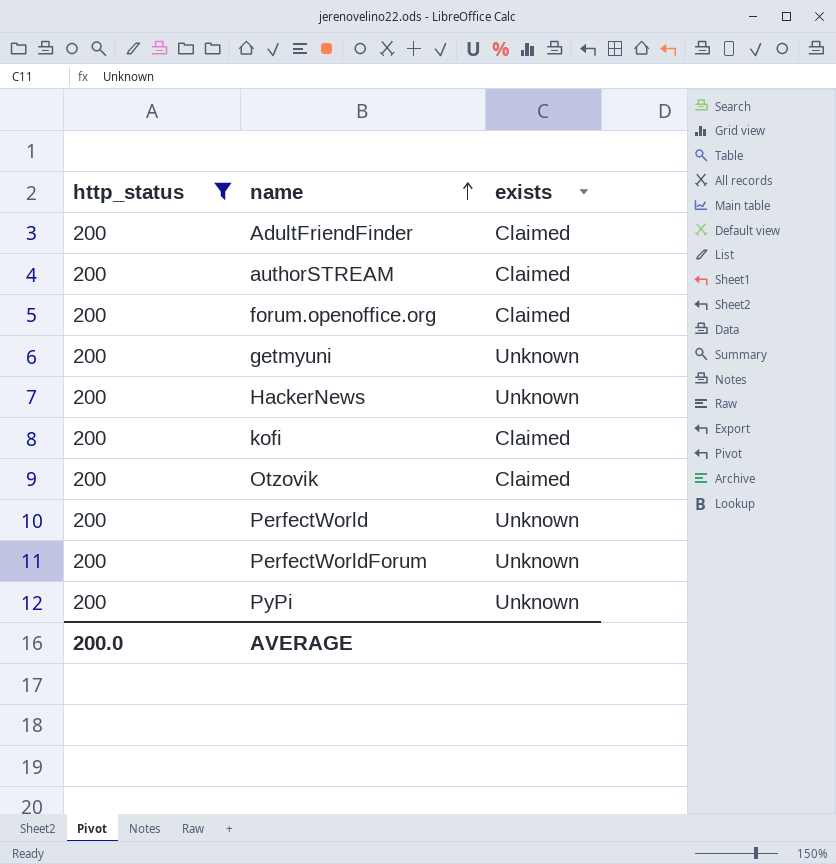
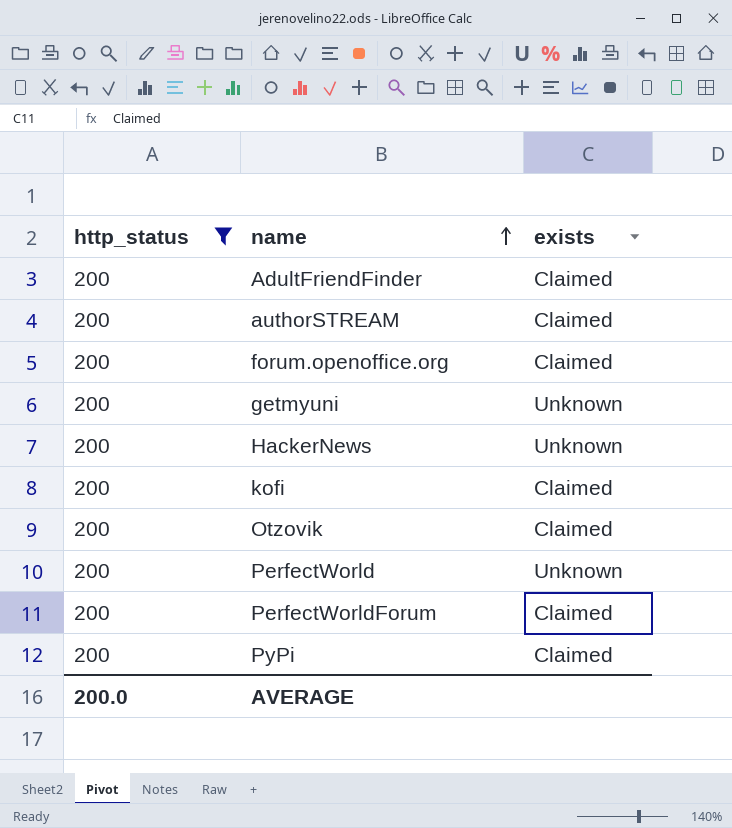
PerfectWorldForum | exists: Unknown -> Claimed
PyPi | exists: Unknown -> Claimed

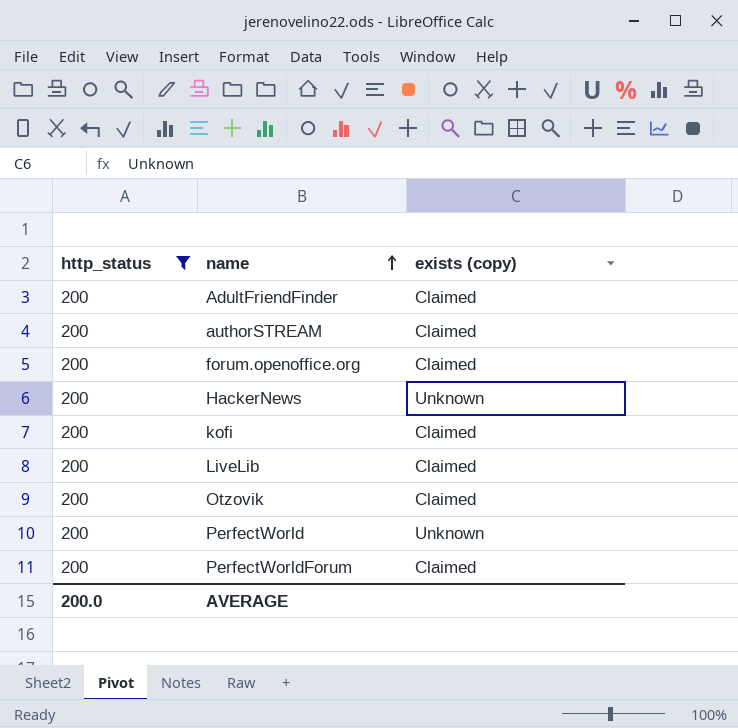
column name: exists -> exists (copy)
row getmyuni: 200 | Unknown -> none
row PyPi: 200 | Claimed -> none
row LiveLib: none -> 200 | Claimed

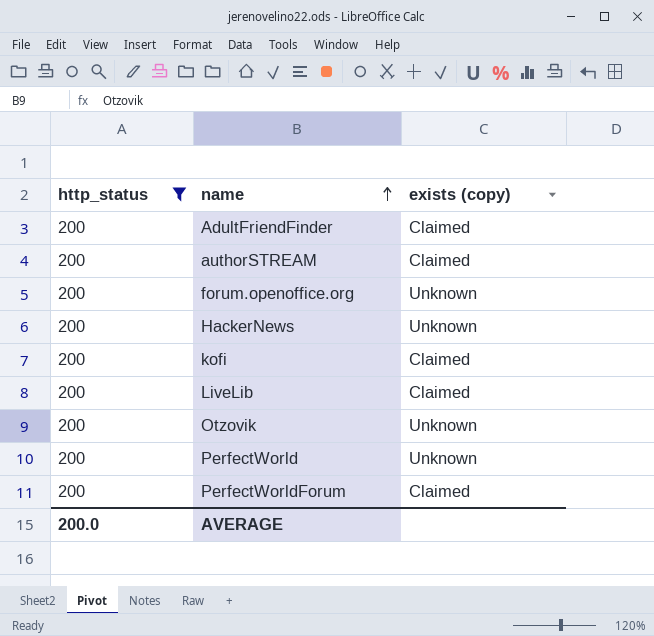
forum.openoffice.org | exists (copy): Claimed -> Unknown
Otzovik | exists (copy): Claimed -> Unknown

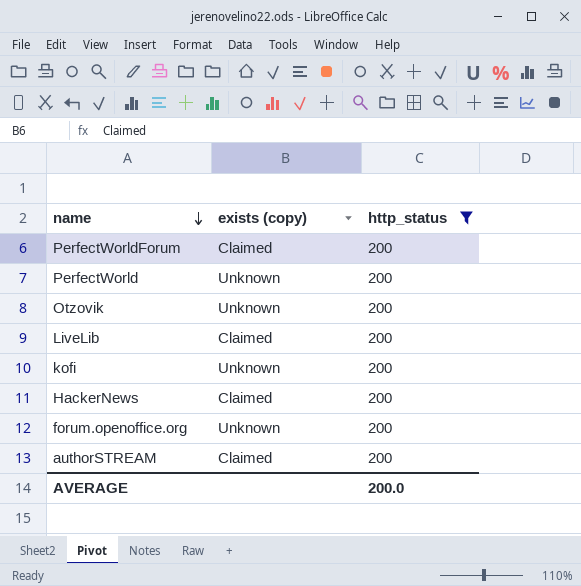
row order: name ascending -> name descending
column http_status | position: 1 -> 3
row AdultFriendFinder: 200 | Claimed -> none
kofi | exists (copy): Claimed -> Unknown
HackerNews | exists (copy): Unknown -> Claimed

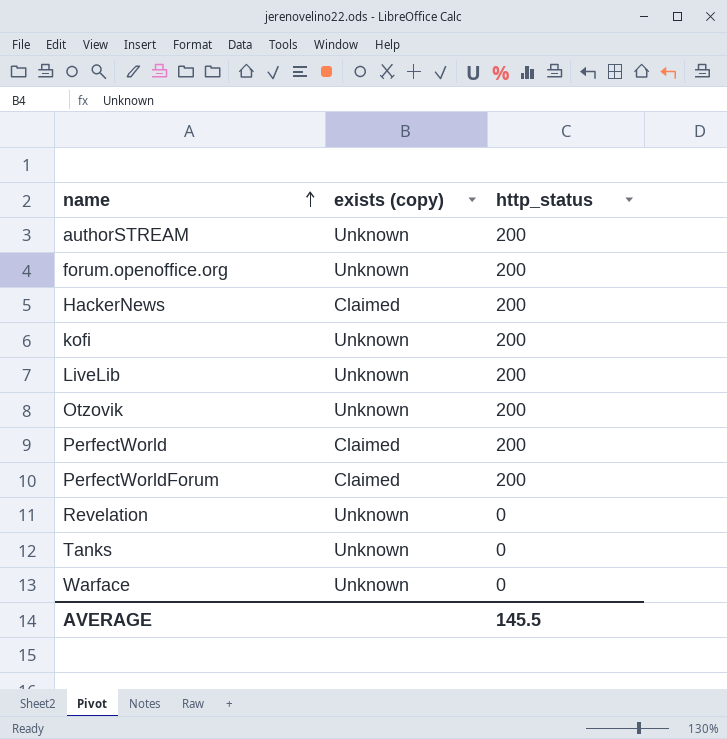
filter: http_status = 200 -> none
row order: name descending -> name ascending
authorSTREAM | exists (copy): Claimed -> Unknown
LiveLib | exists (copy): Claimed -> Unknown
PerfectWorld | exists (copy): Unknown -> Claimed
AVERAGE | http_status: 200.0 -> 145.5

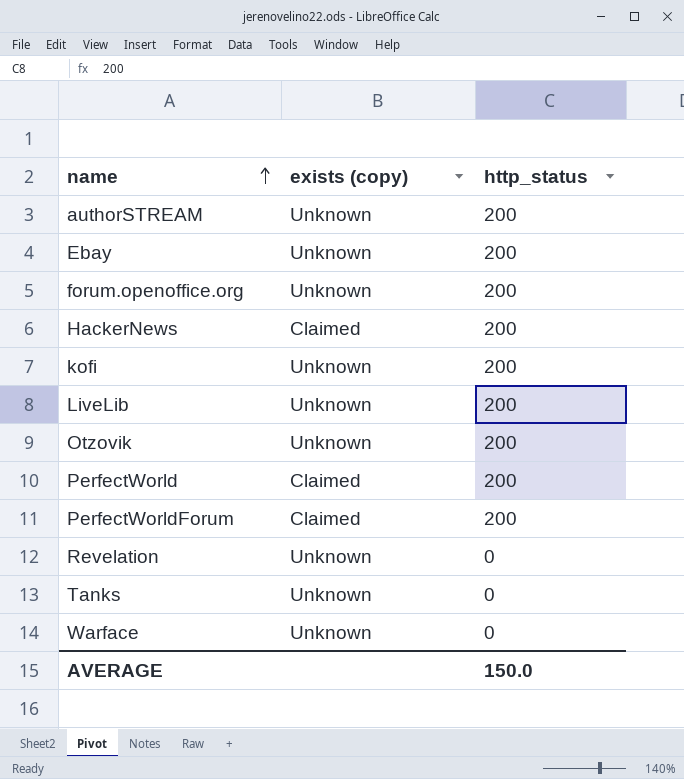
row Ebay: none -> Unknown | 200
AVERAGE | http_status: 145.5 -> 150.0

